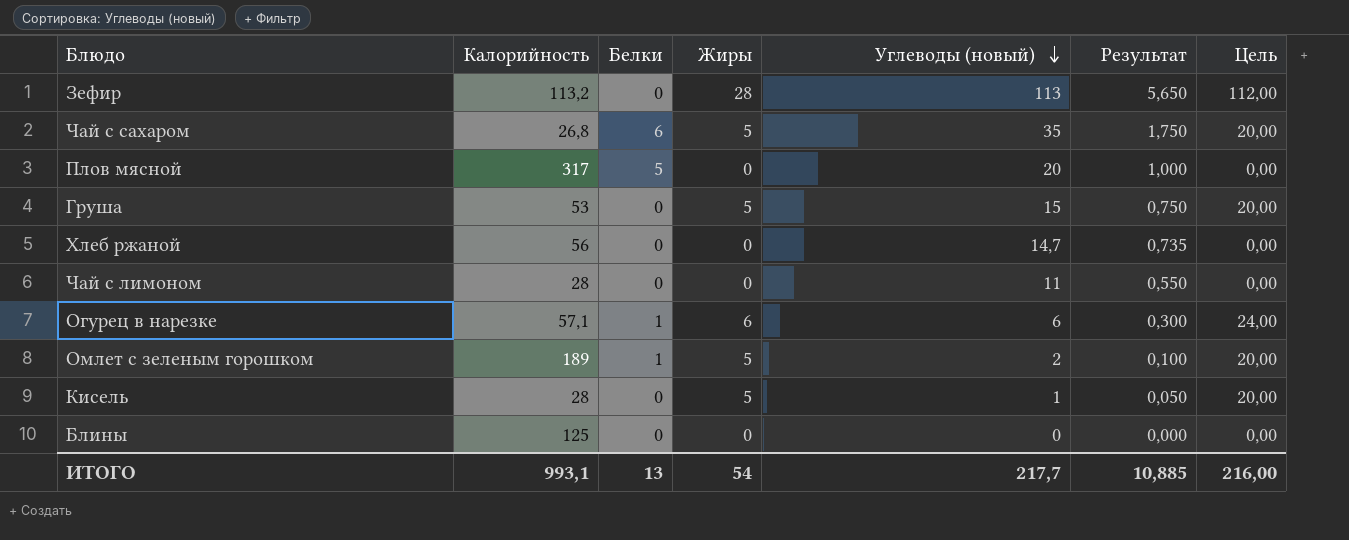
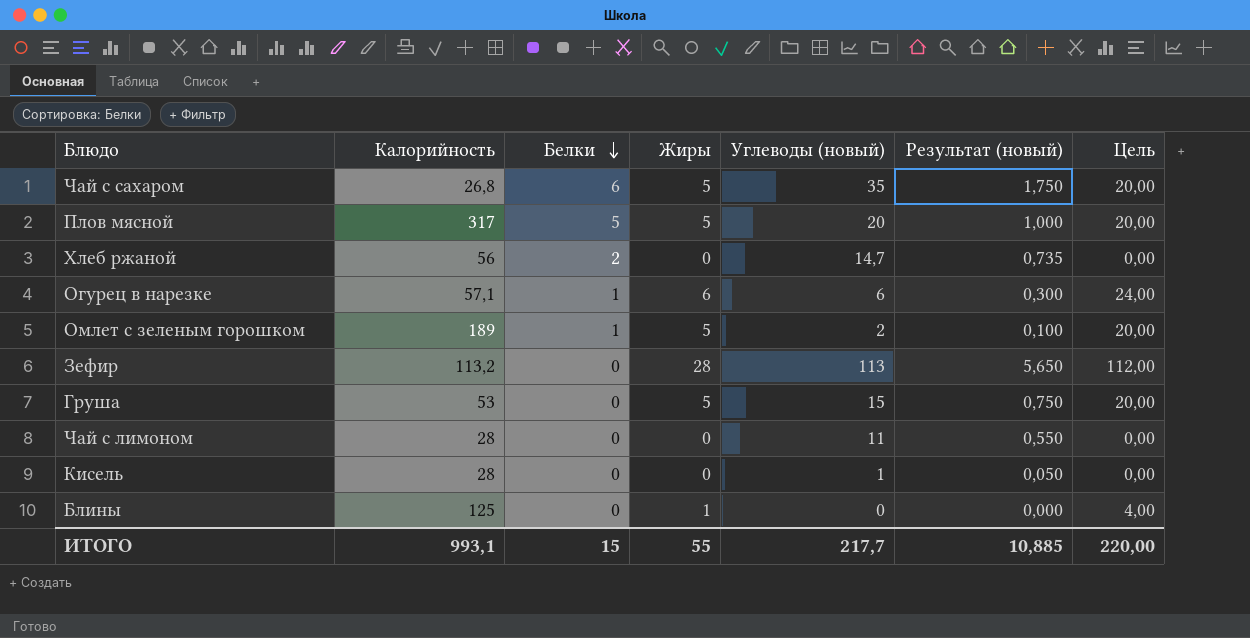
row order: Углеводы (новый) descending -> Белки descending
column name: Результат -> Результат (новый)
Плов мясной | Жиры: 0 -> 5
Плов мясной | Цель: 0,00 -> 20,00
Хлеб ржаной | Белки: 0 -> 2
Кисель | Жиры: 5 -> 0
Кисель | Цель: 20,00 -> 0,00
Блины | Жиры: 0 -> 1
Блины | Цель: 0,00 -> 4,00
ИТОГО | Белки: 13 -> 15
ИТОГО | Жиры: 54 -> 55
ИТОГО | Цель: 216,00 -> 220,00

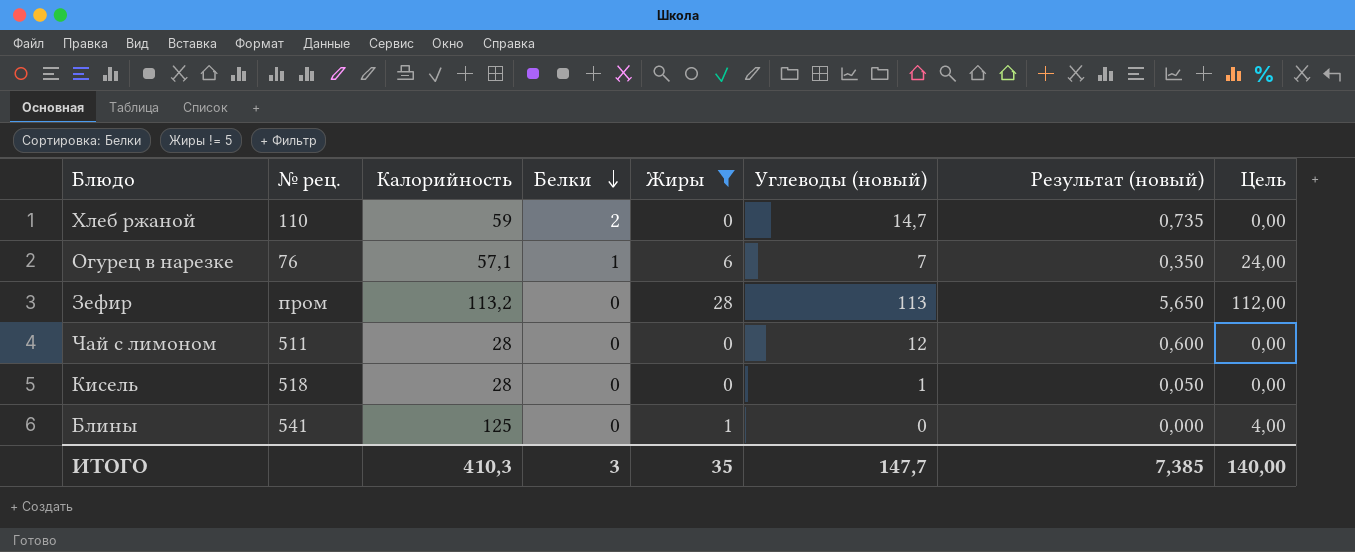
filter: none -> Жиры != 5
column № рец. | position: none -> 2
Хлеб ржаной | Калорийность: 56 -> 59
Огурец в нарезке | Углеводы (новый): 6 -> 7
Огурец в нарезке | Результат (новый): 0,300 -> 0,350
Чай с лимоном | Углеводы (новый): 11 -> 12
Чай с лимоном | Результат (новый): 0,550 -> 0,600
ИТОГО | Калорийность: 993,1 -> 410,3
ИТОГО | Белки: 15 -> 3
ИТОГО | Жиры: 55 -> 35
ИТОГО | Углеводы (новый): 217,7 -> 147,7
ИТОГО | Результат (новый): 10,885 -> 7,385
ИТОГО | Цель: 220,00 -> 140,00

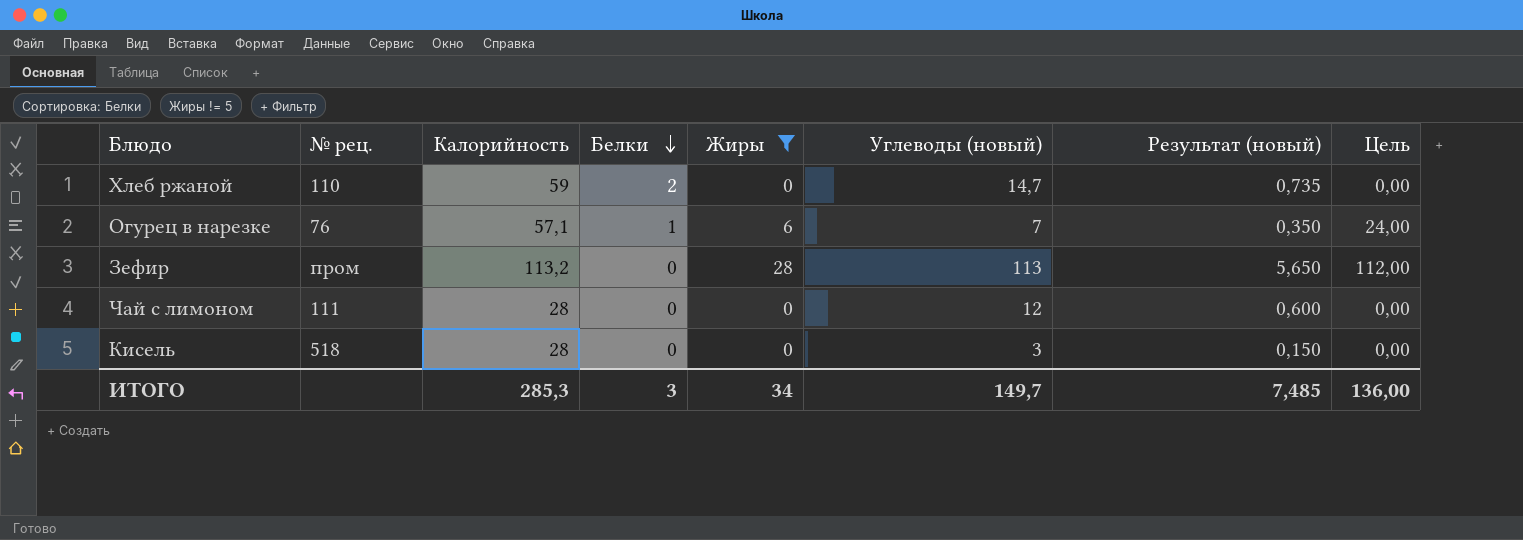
row Блины: 541 | 125 | 0 | 1 | 0 | 0,000 | 4,00 -> none
Чай с лимоном | № рец.: 511 -> 111
Кисель | Углеводы (новый): 1 -> 3
Кисель | Результат (новый): 0,050 -> 0,150
ИТОГО | Калорийность: 410,3 -> 285,3
ИТОГО | Жиры: 35 -> 34
ИТОГО | Углеводы (новый): 147,7 -> 149,7
ИТОГО | Результат (новый): 7,385 -> 7,485
ИТОГО | Цель: 140,00 -> 136,00

